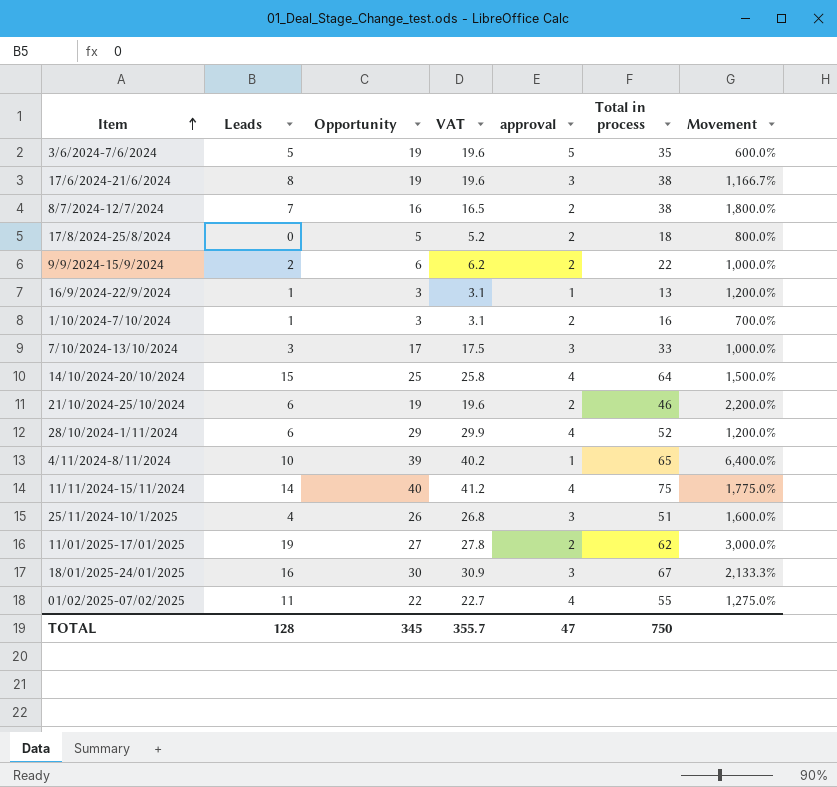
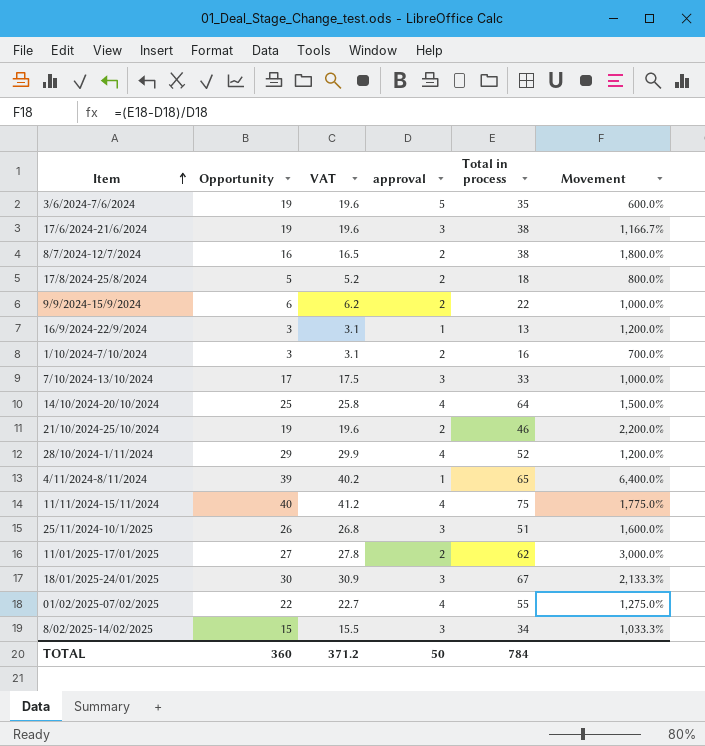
column Leads | position: 2 -> none
row 8/02/2025-14/02/2025: none -> 15 | 15.5 | 3 | 34 | 1,033.3%
TOTAL | Opportunity: 345 -> 360
TOTAL | VAT: 355.7 -> 371.2
TOTAL | approval: 47 -> 50
TOTAL | Total in process: 750 -> 784

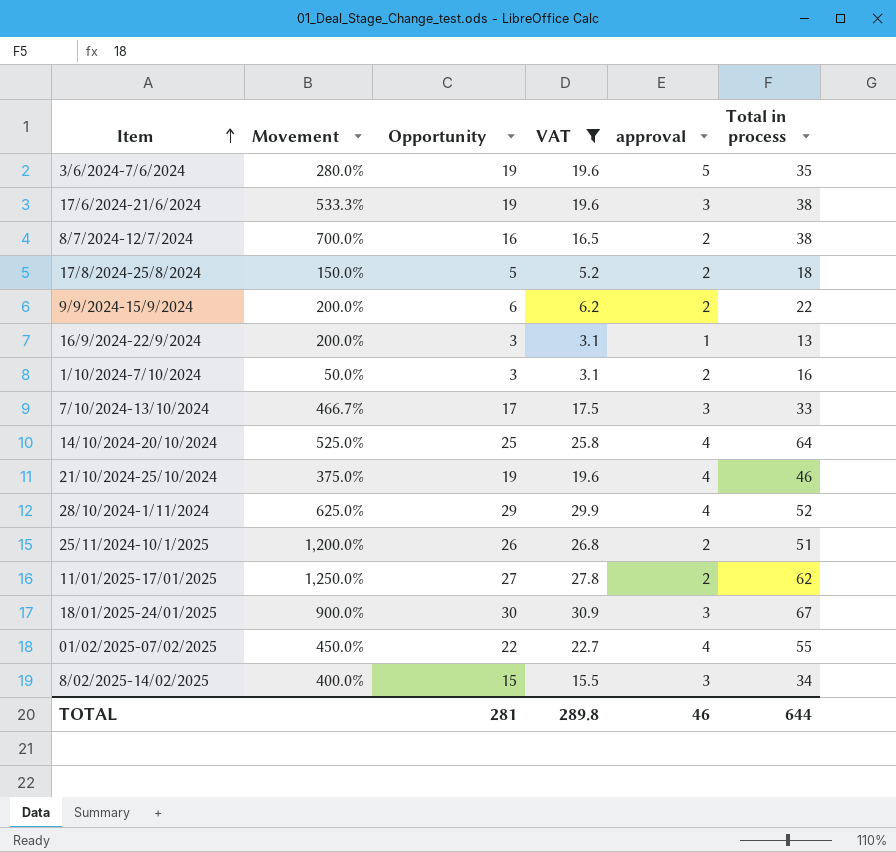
filter: none -> VAT <= 30.9
column Movement | formula: ([Total in process] - [approval]) / [approval] -> ([Opportunity] - [approval]) / [approval]
column Movement | position: 6 -> 2
21/10/2024-25/10/2024 | approval: 2 -> 4
25/11/2024-10/1/2025 | approval: 3 -> 2
TOTAL | Opportunity: 360 -> 281
TOTAL | VAT: 371.2 -> 289.8
TOTAL | approval: 50 -> 46
TOTAL | Total in process: 784 -> 644

